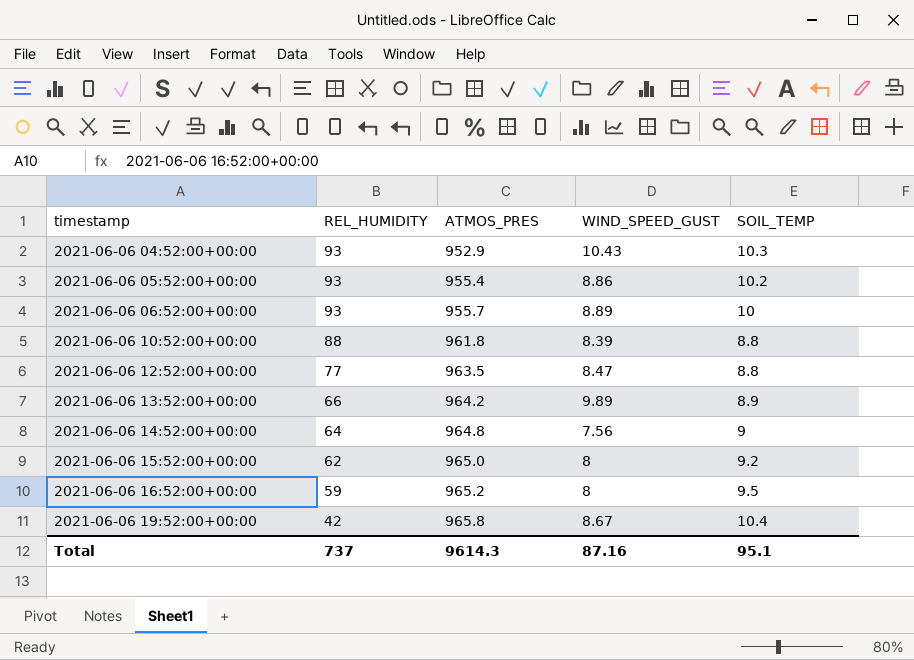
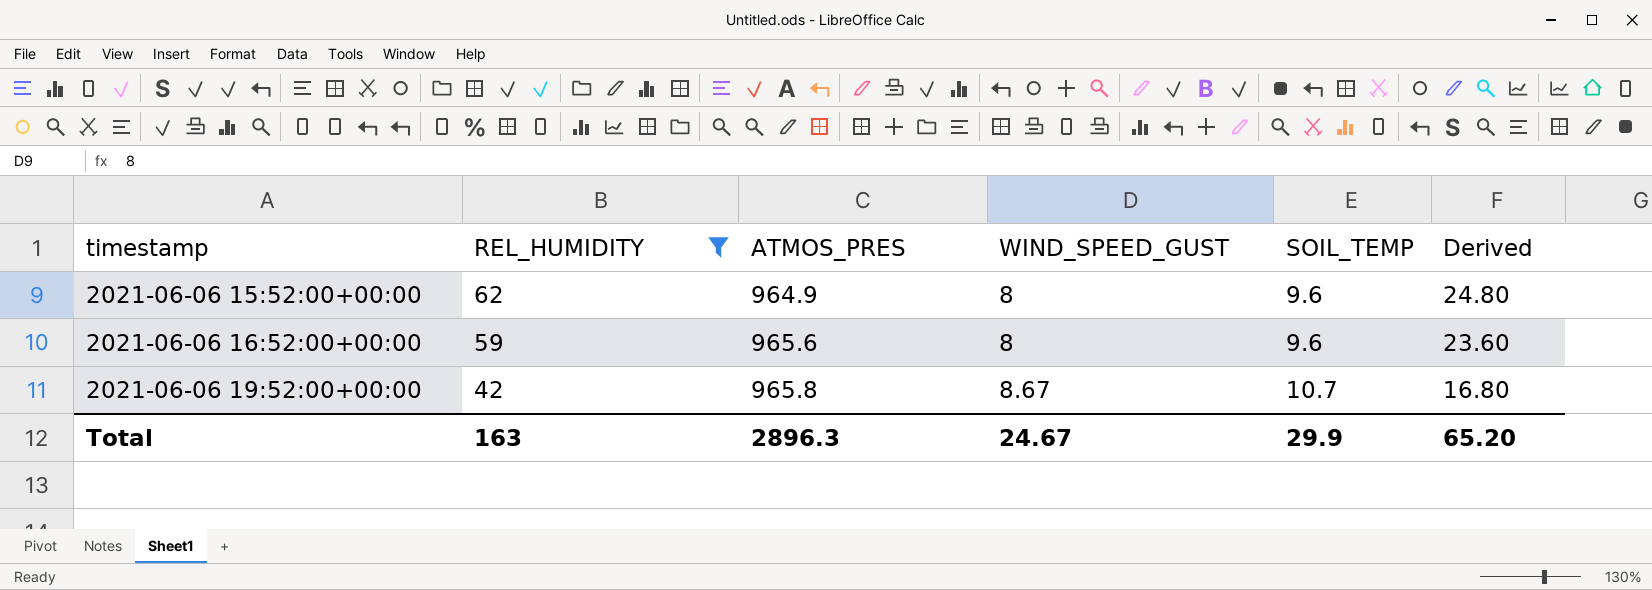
filter: none -> REL_HUMIDITY <= 62
column Derived | formula: none -> [REL_HUMIDITY] * 0.4
2021-06-06 15:52:00+00:00 | ATMOS_PRES: 965.0 -> 964.9
2021-06-06 15:52:00+00:00 | SOIL_TEMP: 9.2 -> 9.6
2021-06-06 16:52:00+00:00 | ATMOS_PRES: 965.2 -> 965.6
2021-06-06 16:52:00+00:00 | SOIL_TEMP: 9.5 -> 9.6
2021-06-06 19:52:00+00:00 | SOIL_TEMP: 10.4 -> 10.7
Total | REL_HUMIDITY: 737 -> 163
Total | ATMOS_PRES: 9614.3 -> 2896.3
Total | WIND_SPEED_GUST: 87.16 -> 24.67
Total | SOIL_TEMP: 95.1 -> 29.9

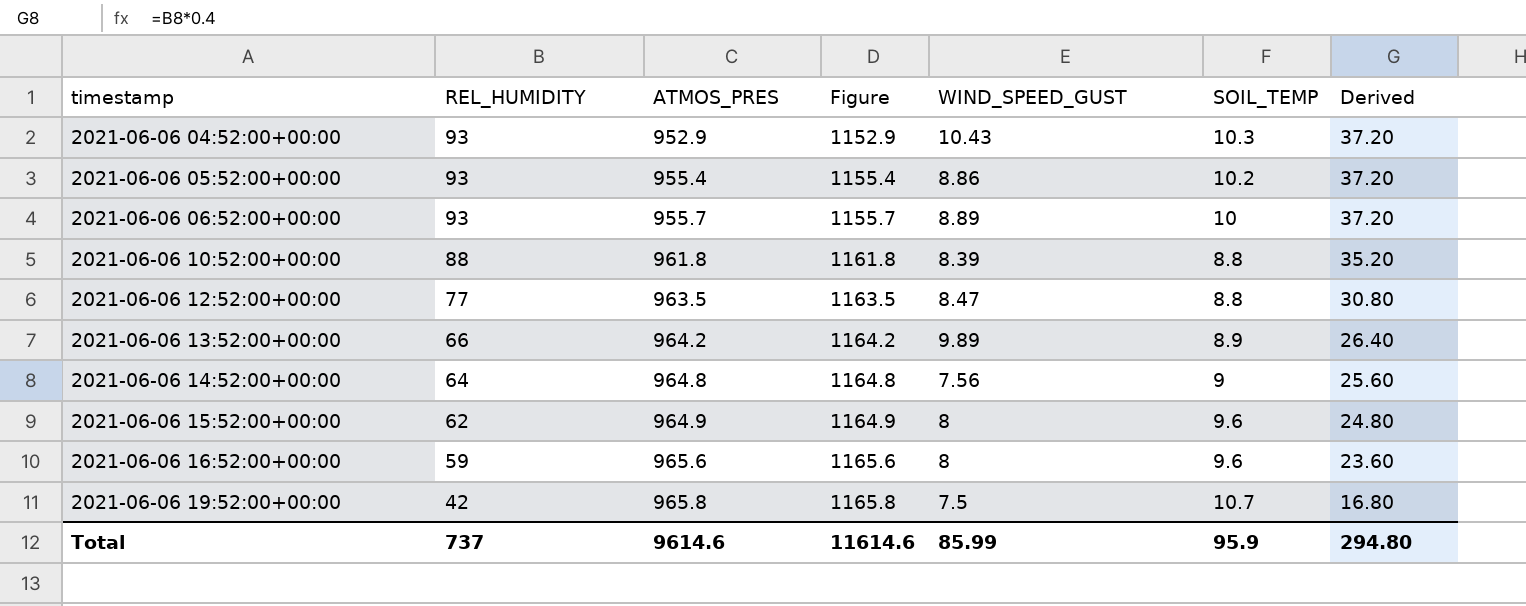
filter: REL_HUMIDITY <= 62 -> none
column Figure | formula: none -> [ATMOS_PRES] + 200
2021-06-06 19:52:00+00:00 | WIND_SPEED_GUST: 8.67 -> 7.5
Total | REL_HUMIDITY: 163 -> 737
Total | ATMOS_PRES: 2896.3 -> 9614.6
Total | WIND_SPEED_GUST: 24.67 -> 85.99
Total | SOIL_TEMP: 29.9 -> 95.9
Total | Derived: 65.20 -> 294.80

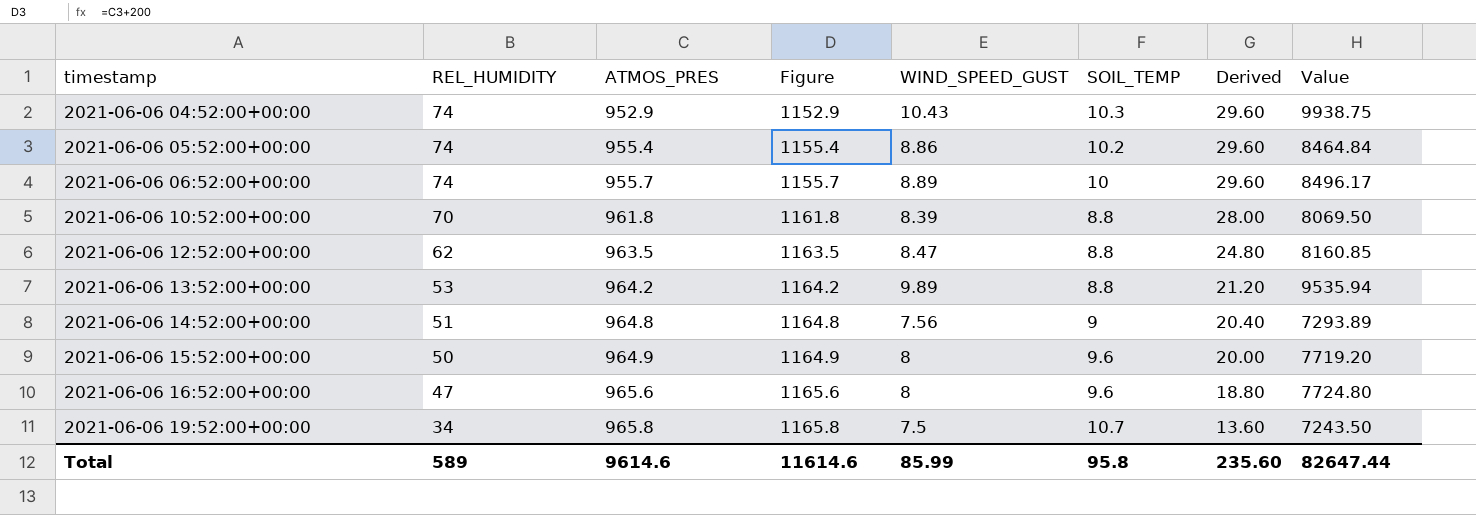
column Value | formula: none -> [ATMOS_PRES] * [WIND_SPEED_GUST]
2021-06-06 04:52:00+00:00 | REL_HUMIDITY: 93 -> 74
2021-06-06 04:52:00+00:00 | Derived: 37.20 -> 29.60
2021-06-06 05:52:00+00:00 | REL_HUMIDITY: 93 -> 74
2021-06-06 05:52:00+00:00 | Derived: 37.20 -> 29.60
2021-06-06 06:52:00+00:00 | REL_HUMIDITY: 93 -> 74
2021-06-06 06:52:00+00:00 | Derived: 37.20 -> 29.60
2021-06-06 10:52:00+00:00 | REL_HUMIDITY: 88 -> 70
2021-06-06 10:52:00+00:00 | Derived: 35.20 -> 28.00
2021-06-06 12:52:00+00:00 | REL_HUMIDITY: 77 -> 62
2021-06-06 12:52:00+00:00 | Derived: 30.80 -> 24.80
2021-06-06 13:52:00+00:00 | REL_HUMIDITY: 66 -> 53
2021-06-06 13:52:00+00:00 | SOIL_TEMP: 8.9 -> 8.8
2021-06-06 13:52:00+00:00 | Derived: 26.40 -> 21.20
2021-06-06 14:52:00+00:00 | REL_HUMIDITY: 64 -> 51
2021-06-06 14:52:00+00:00 | Derived: 25.60 -> 20.40
2021-06-06 15:52:00+00:00 | REL_HUMIDITY: 62 -> 50
2021-06-06 15:52:00+00:00 | Derived: 24.80 -> 20.00
2021-06-06 16:52:00+00:00 | REL_HUMIDITY: 59 -> 47
2021-06-06 16:52:00+00:00 | Derived: 23.60 -> 18.80
2021-06-06 19:52:00+00:00 | REL_HUMIDITY: 42 -> 34
2021-06-06 19:52:00+00:00 | Derived: 16.80 -> 13.60
Total | REL_HUMIDITY: 737 -> 589
Total | SOIL_TEMP: 95.9 -> 95.8
Total | Derived: 294.80 -> 235.60

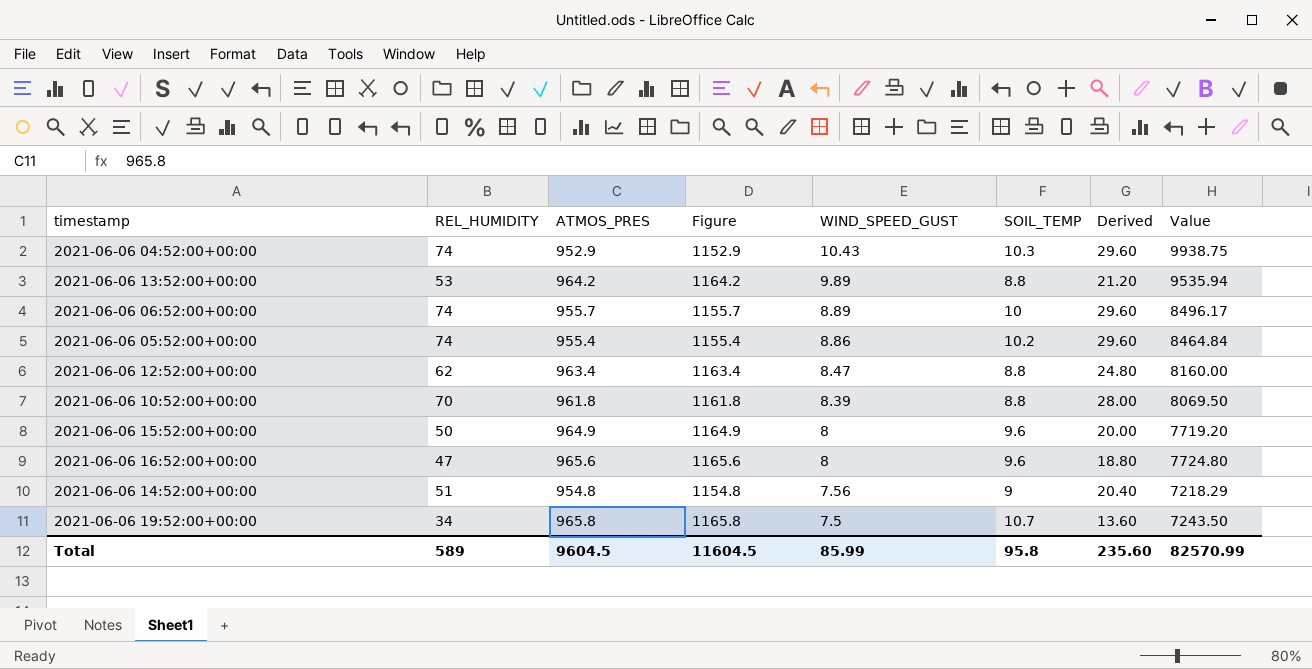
row order: timestamp ascending -> WIND_SPEED_GUST descending
2021-06-06 12:52:00+00:00 | ATMOS_PRES: 963.5 -> 963.4
2021-06-06 12:52:00+00:00 | Figure: 1163.5 -> 1163.4
2021-06-06 12:52:00+00:00 | Value: 8160.85 -> 8160.00
2021-06-06 14:52:00+00:00 | ATMOS_PRES: 964.8 -> 954.8
2021-06-06 14:52:00+00:00 | Figure: 1164.8 -> 1154.8
2021-06-06 14:52:00+00:00 | Value: 7293.89 -> 7218.29
Total | ATMOS_PRES: 9614.6 -> 9604.5
Total | Figure: 11614.6 -> 11604.5
Total | Value: 82647.44 -> 82570.99

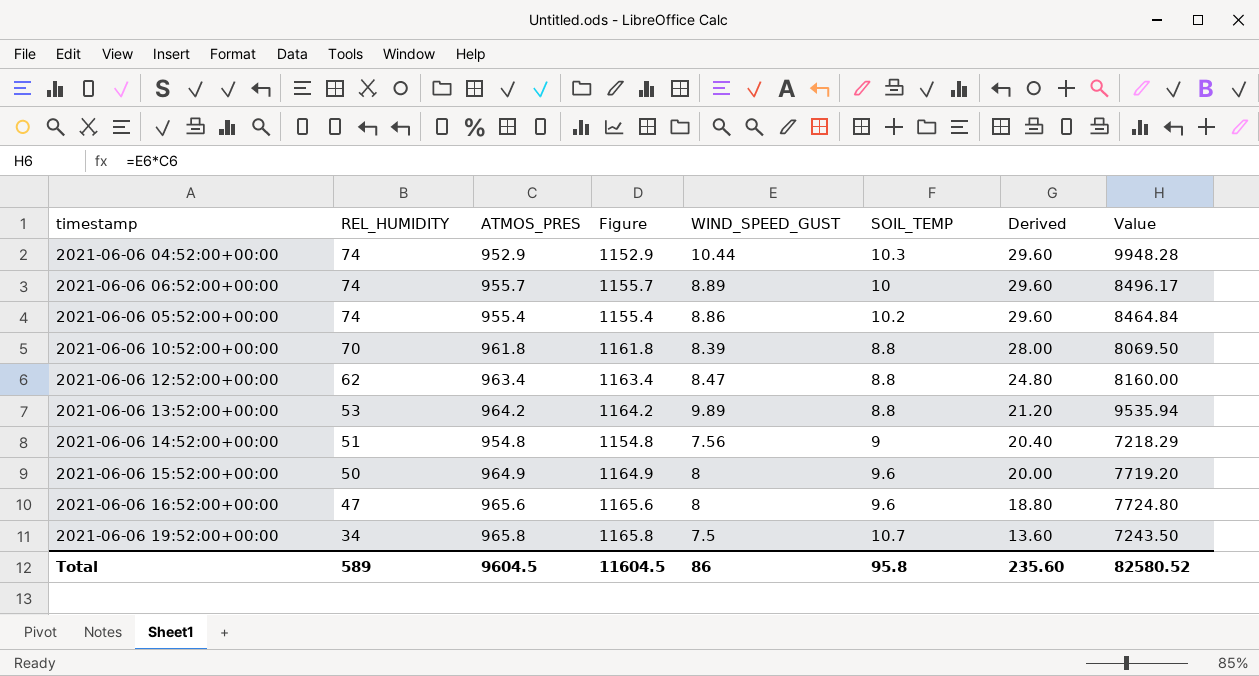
row order: WIND_SPEED_GUST descending -> REL_HUMIDITY descending
2021-06-06 04:52:00+00:00 | WIND_SPEED_GUST: 10.43 -> 10.44
2021-06-06 04:52:00+00:00 | Value: 9938.75 -> 9948.28
Total | WIND_SPEED_GUST: 85.99 -> 86
Total | Value: 82570.99 -> 82580.52

